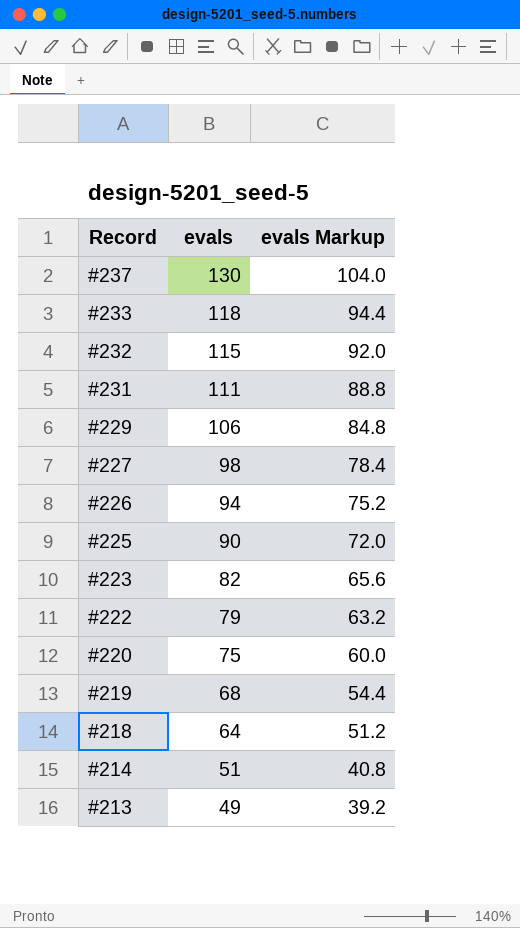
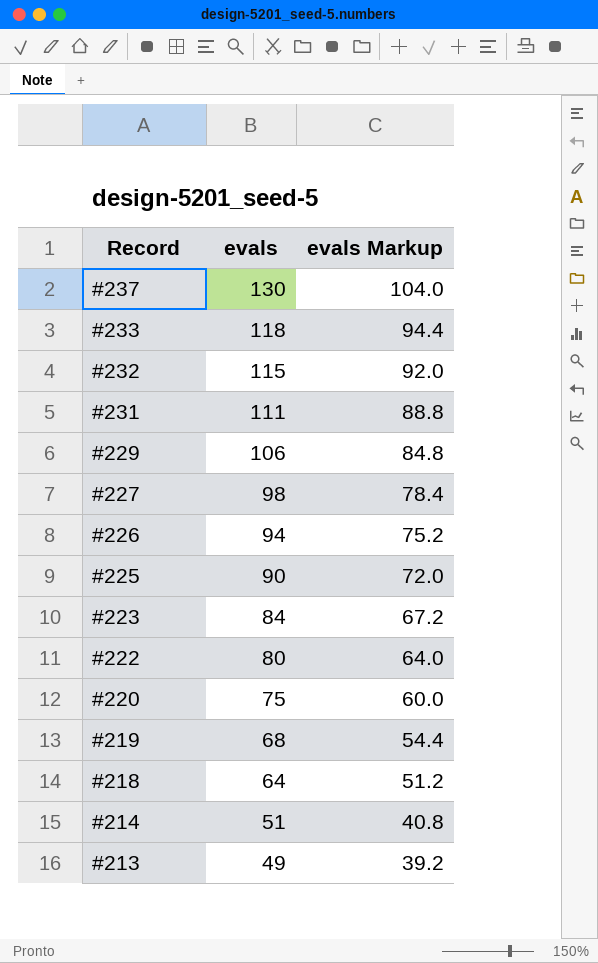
#223 | evals: 82 -> 84
#223 | evals Markup: 65.6 -> 67.2
#222 | evals: 79 -> 80
#222 | evals Markup: 63.2 -> 64.0

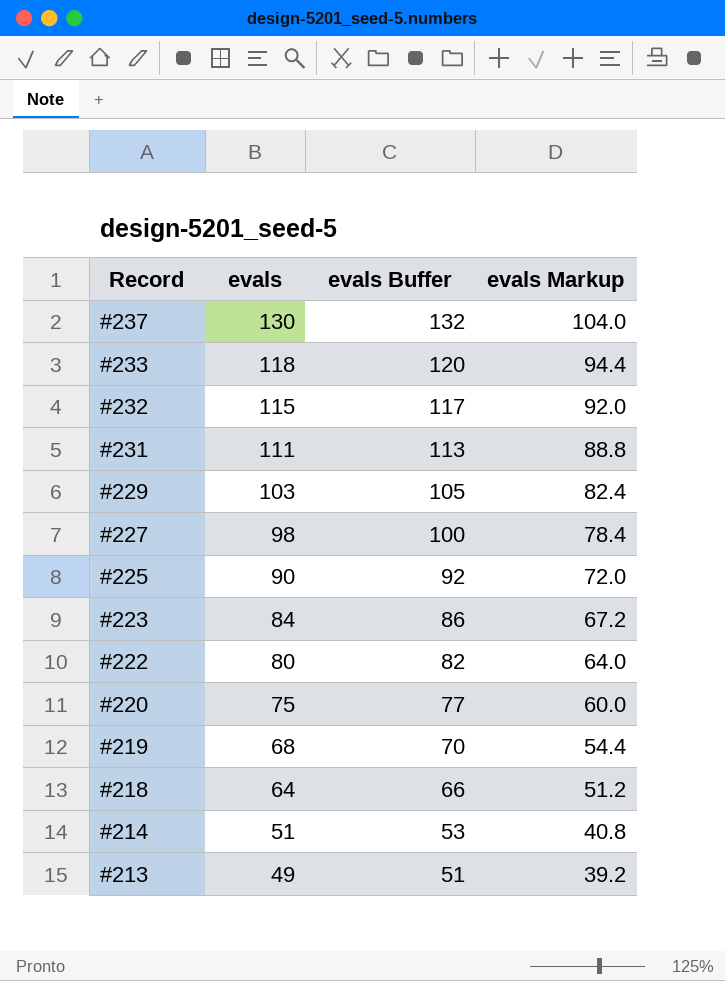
column evals Buffer | formula: none -> [evals] + 2
row #226: 94 | 75.2 -> none
#229 | evals: 106 -> 103
#229 | evals Markup: 84.8 -> 82.4

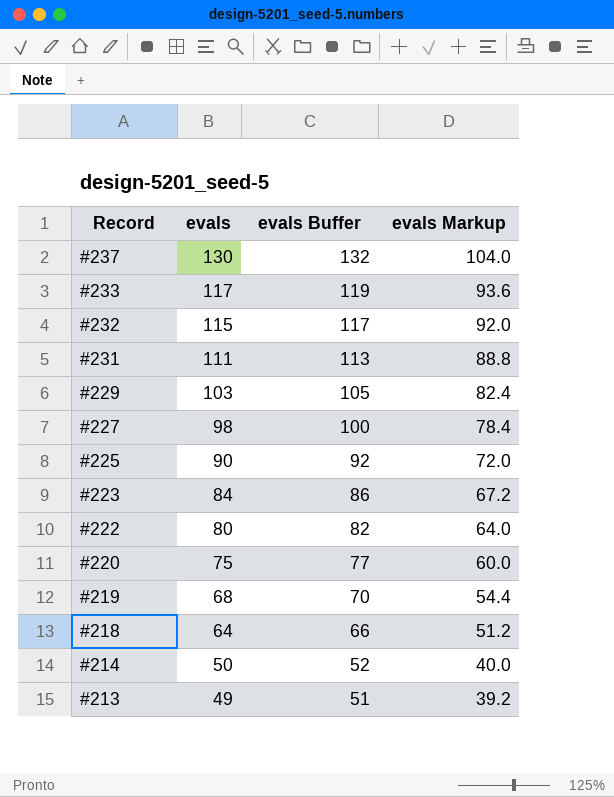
#233 | evals: 118 -> 117
#233 | evals Buffer: 120 -> 119
#233 | evals Markup: 94.4 -> 93.6
#214 | evals: 51 -> 50
#214 | evals Buffer: 53 -> 52
#214 | evals Markup: 40.8 -> 40.0

